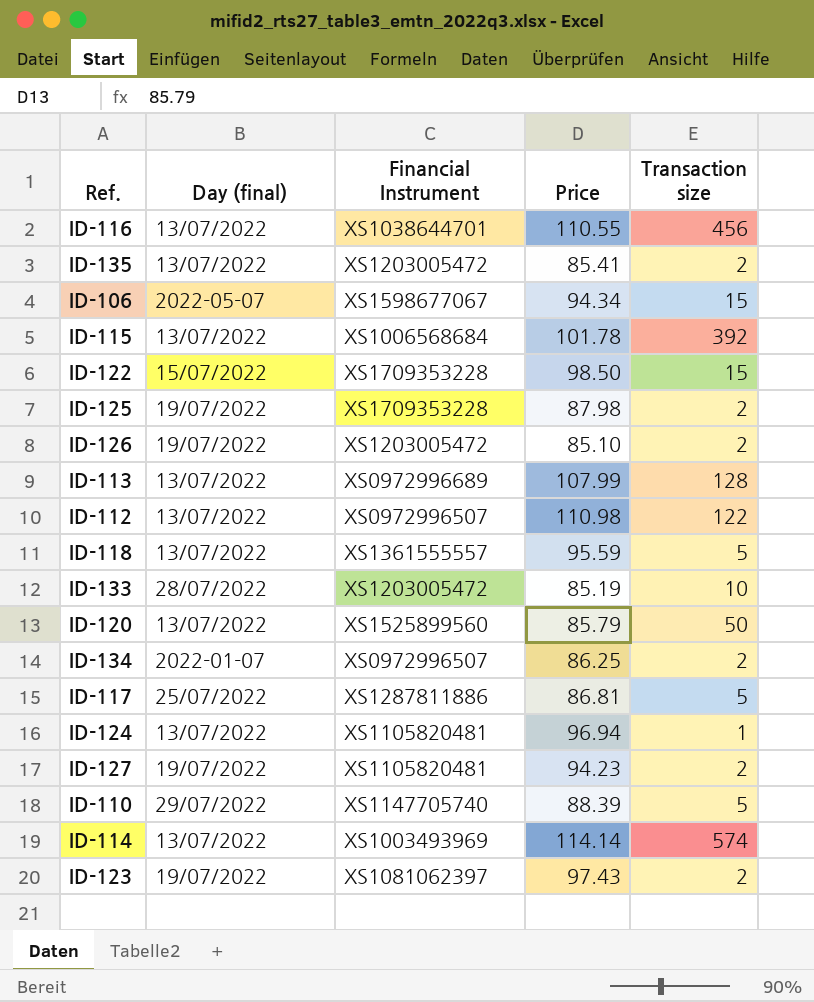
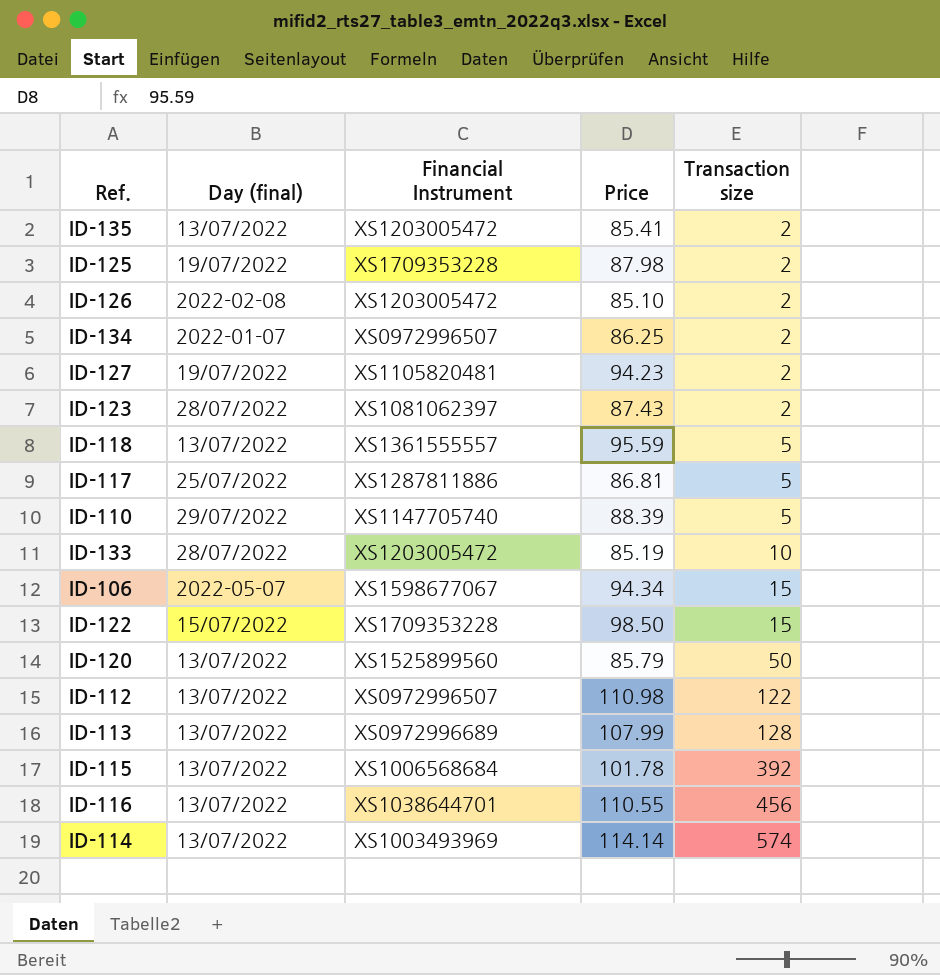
row order: none -> Transaction size ascending
row ID-124: 13/07/2022 | XS1105820481 | 96.94 | 1 -> none
ID-126 | Day (final): 19/07/2022 -> 2022-02-08
ID-123 | Day (final): 19/07/2022 -> 28/07/2022
ID-123 | Price: 97.43 -> 87.43

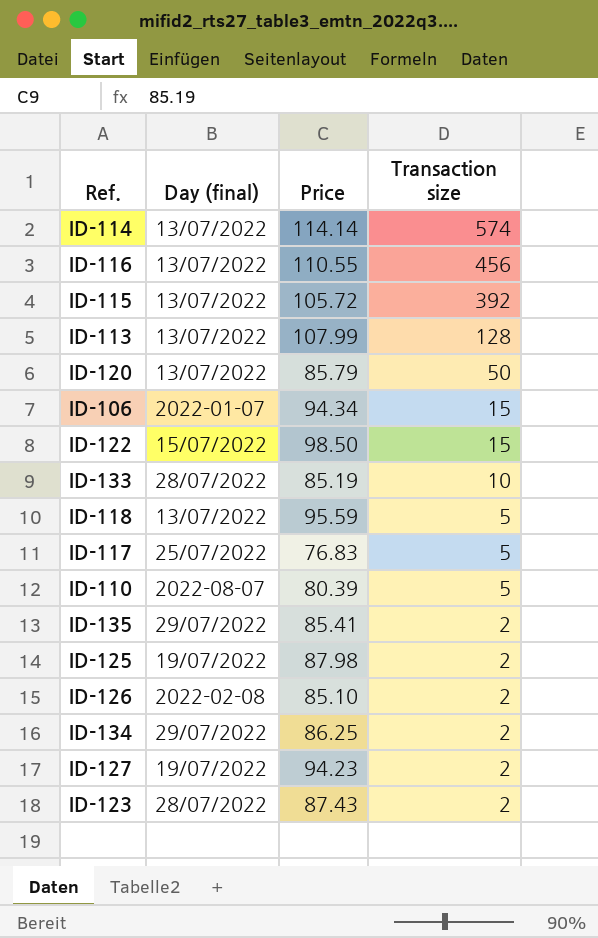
row order: Transaction size ascending -> Transaction size descending
column Financial Instrument | position: 3 -> none
row ID-112: 13/07/2022 | XS0972996507 | 110.98 | 122 -> none
ID-115 | Price: 101.78 -> 105.72
ID-106 | Day (final): 2022-05-07 -> 2022-01-07
ID-117 | Price: 86.81 -> 76.83
ID-110 | Day (final): 29/07/2022 -> 2022-08-07
ID-110 | Price: 88.39 -> 80.39
ID-135 | Day (final): 13/07/2022 -> 29/07/2022
ID-134 | Day (final): 2022-01-07 -> 29/07/2022

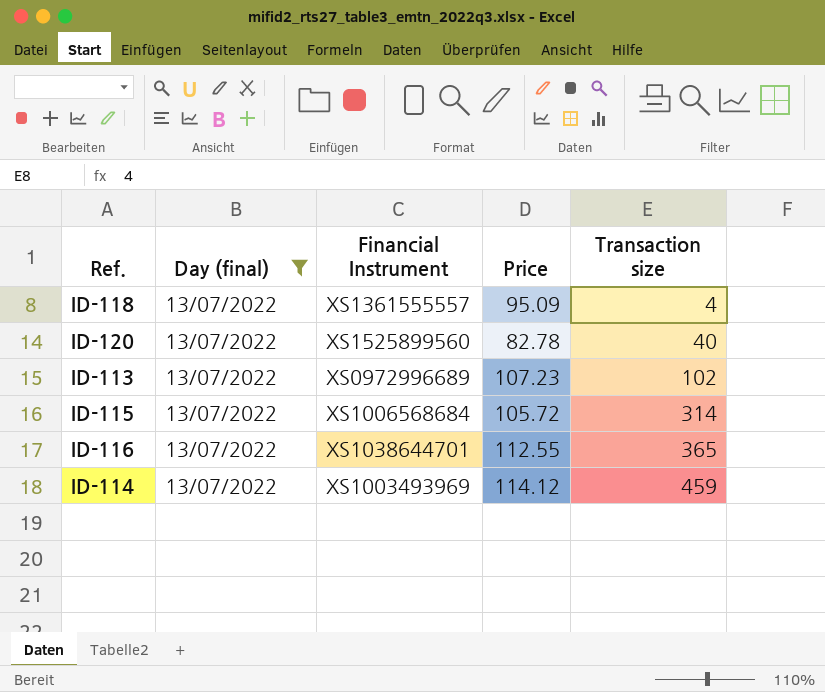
filter: none -> Day (final) = 13/07/2022
row order: Transaction size descending -> Transaction size ascending
column Financial Instrument | position: none -> 3
ID-118 | Price: 95.59 -> 95.09
ID-118 | Transaction size: 5 -> 4
ID-120 | Price: 85.79 -> 82.78
ID-120 | Transaction size: 50 -> 40
ID-113 | Price: 107.99 -> 107.23
ID-113 | Transaction size: 128 -> 102
ID-115 | Transaction size: 392 -> 314
ID-116 | Price: 110.55 -> 112.55
ID-116 | Transaction size: 456 -> 365
ID-114 | Price: 114.14 -> 114.12
ID-114 | Transaction size: 574 -> 459

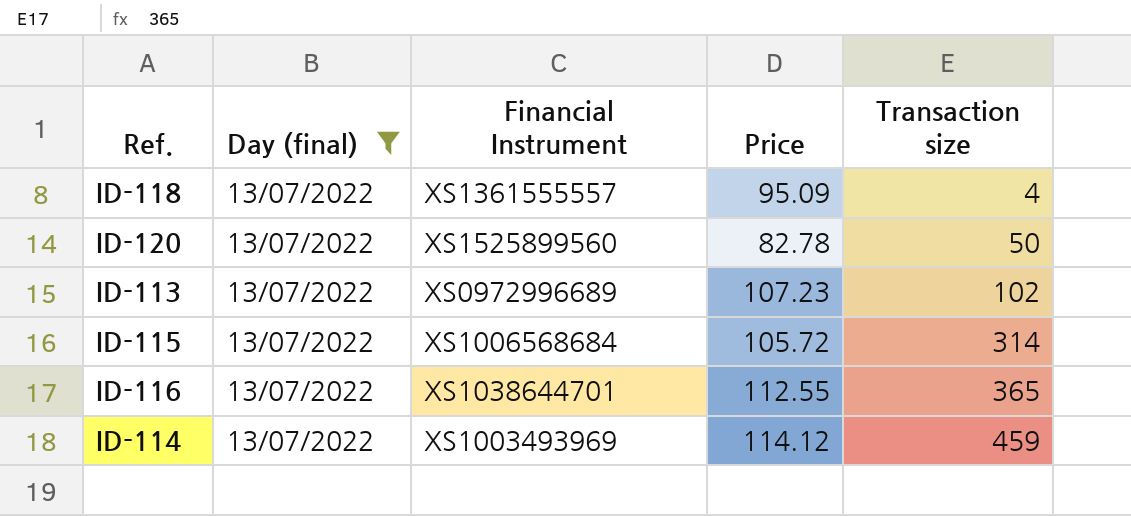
ID-120 | Transaction size: 40 -> 50

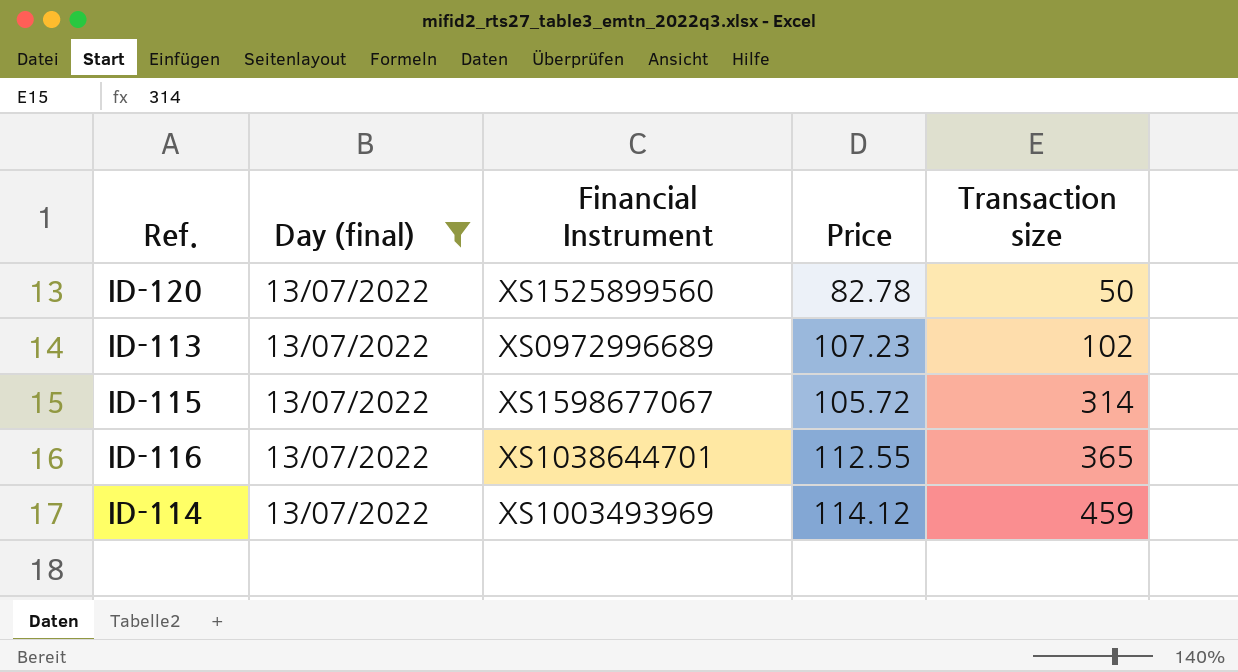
row ID-118: 13/07/2022 | XS1361555557 | 95.09 | 4 -> none
ID-115 | Financial Instrument: XS1006568684 -> XS1598677067

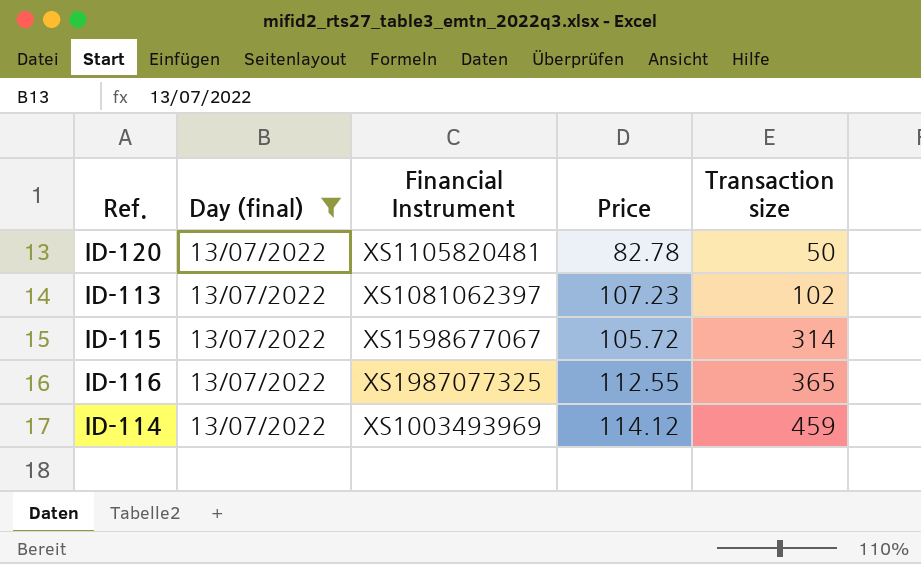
ID-120 | Financial Instrument: XS1525899560 -> XS1105820481
ID-113 | Financial Instrument: XS0972996689 -> XS1081062397
ID-116 | Financial Instrument: XS1038644701 -> XS1987077325

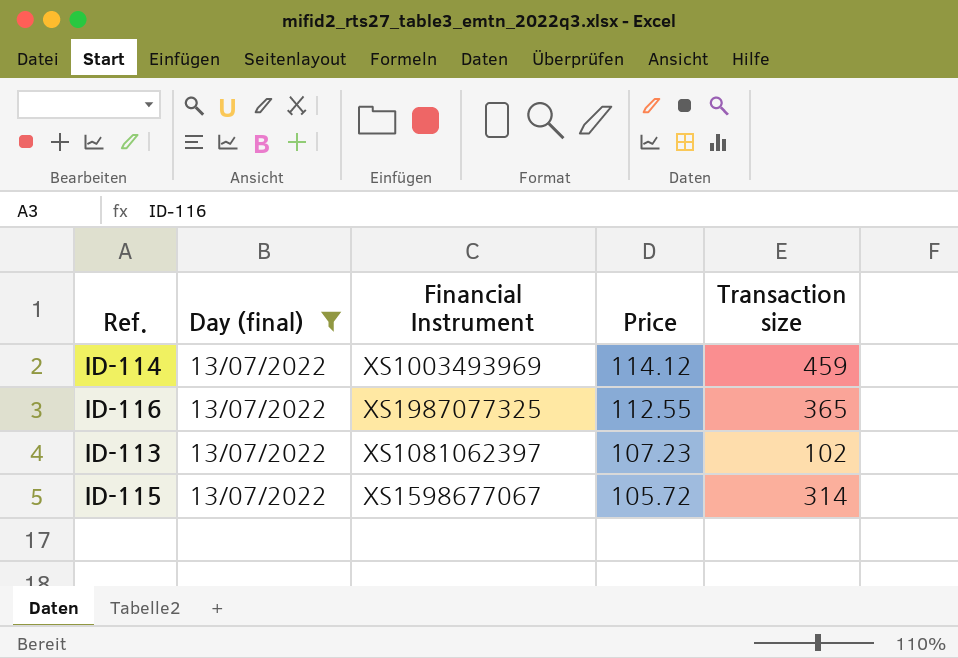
row order: Transaction size ascending -> Price descending
row ID-120: 13/07/2022 | XS1105820481 | 82.78 | 50 -> none

